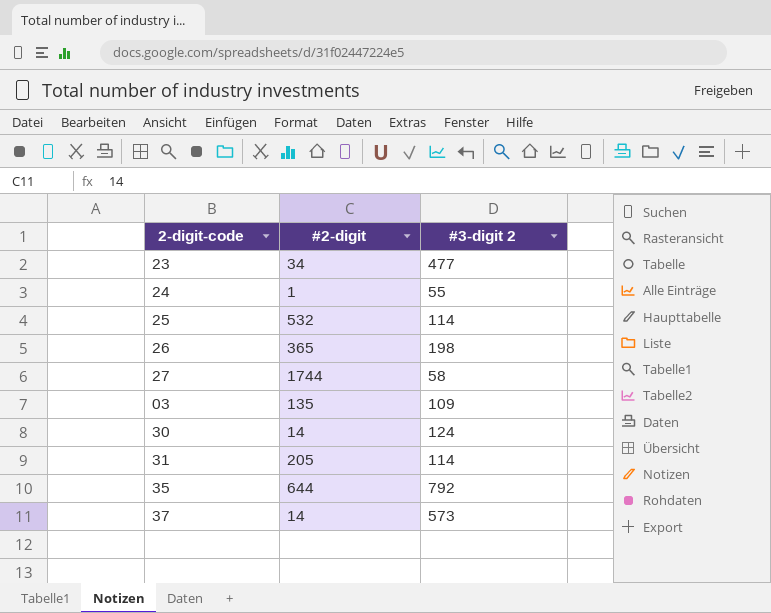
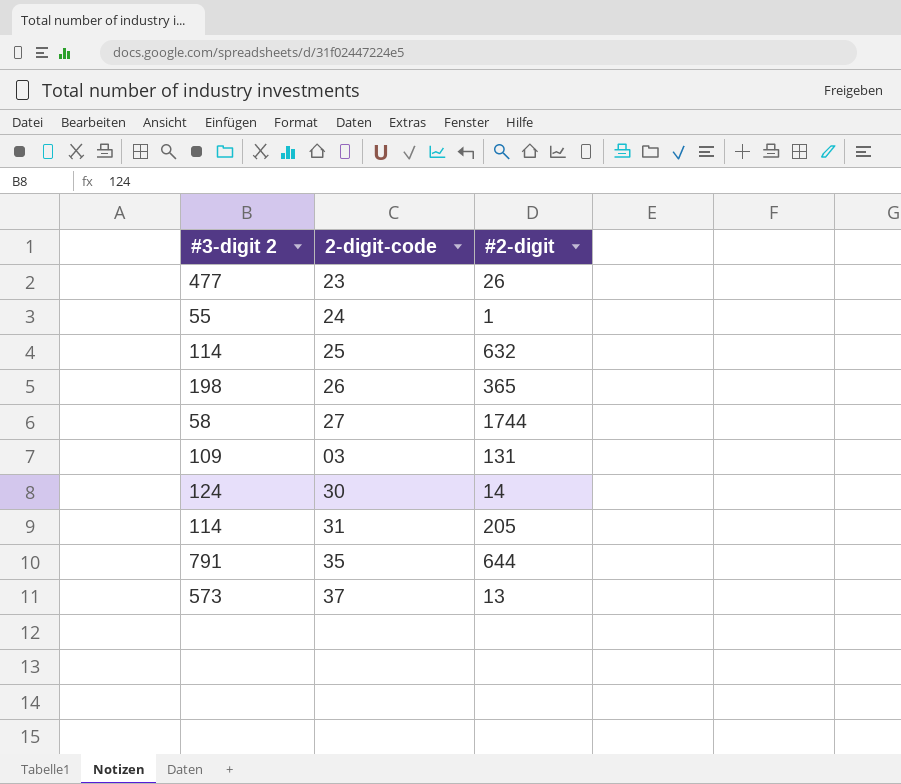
column #3-digit 2 | position: 3 -> 1
23 | #2-digit: 34 -> 26
25 | #2-digit: 532 -> 632
03 | #2-digit: 135 -> 131
35 | #3-digit 2: 792 -> 791
37 | #2-digit: 14 -> 13

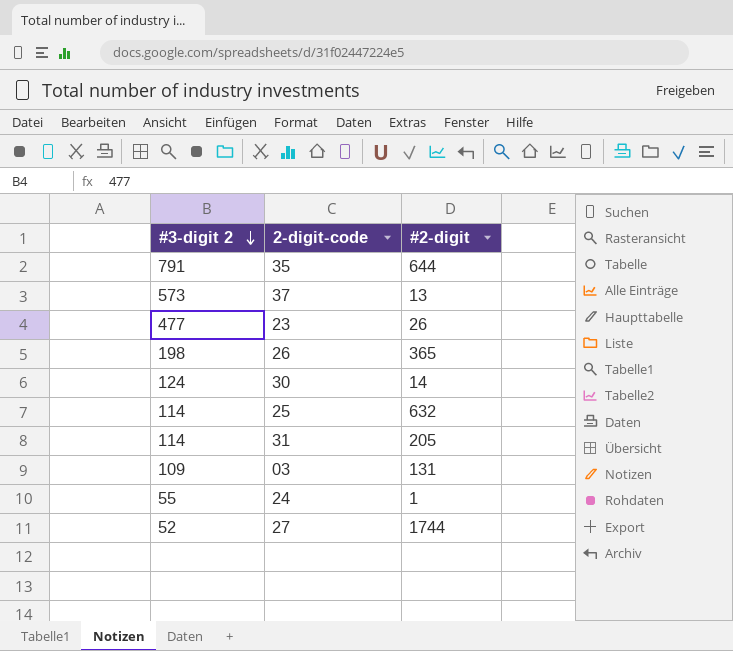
row order: none -> #3-digit 2 descending
27 | #3-digit 2: 58 -> 52

